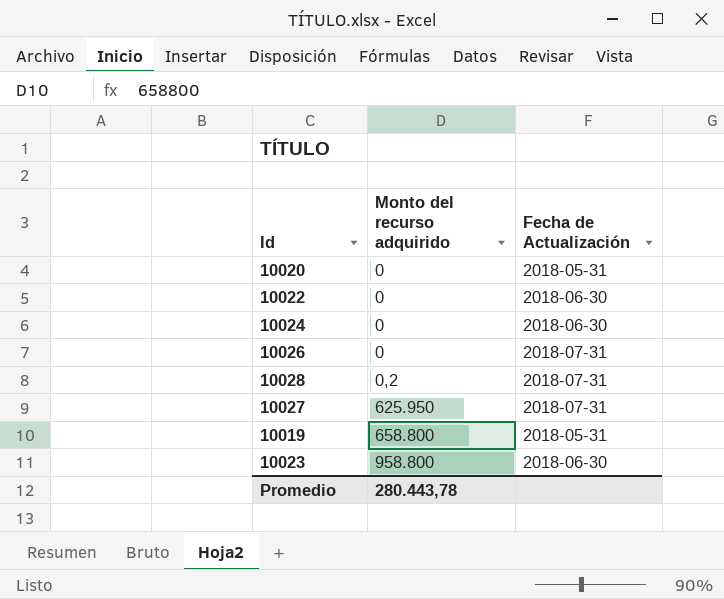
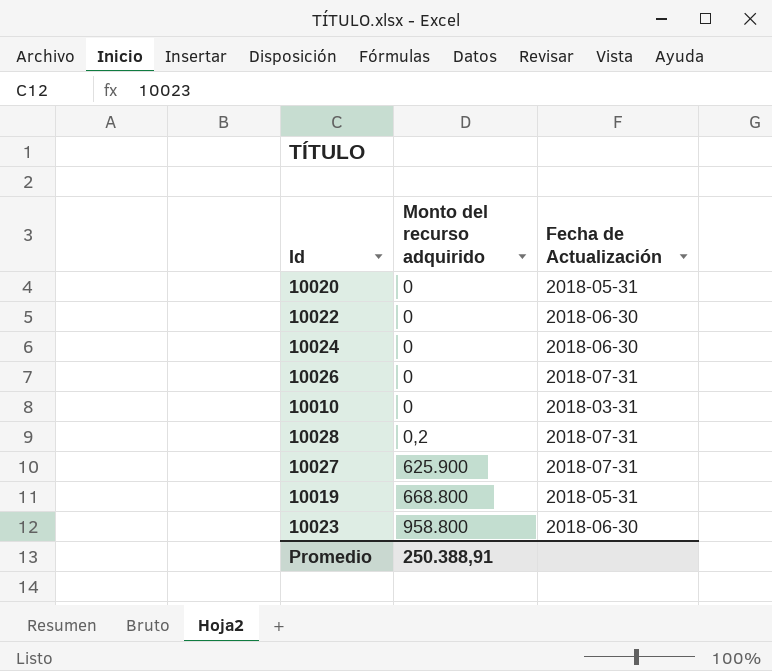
row 10010: none -> 0 | 2018-03-31
10027 | Monto del recurso adquirido: 625.950 -> 625.900
10019 | Monto del recurso adquirido: 658.800 -> 668.800
Promedio | Monto del recurso adquirido: 280.443,78 -> 250.388,91

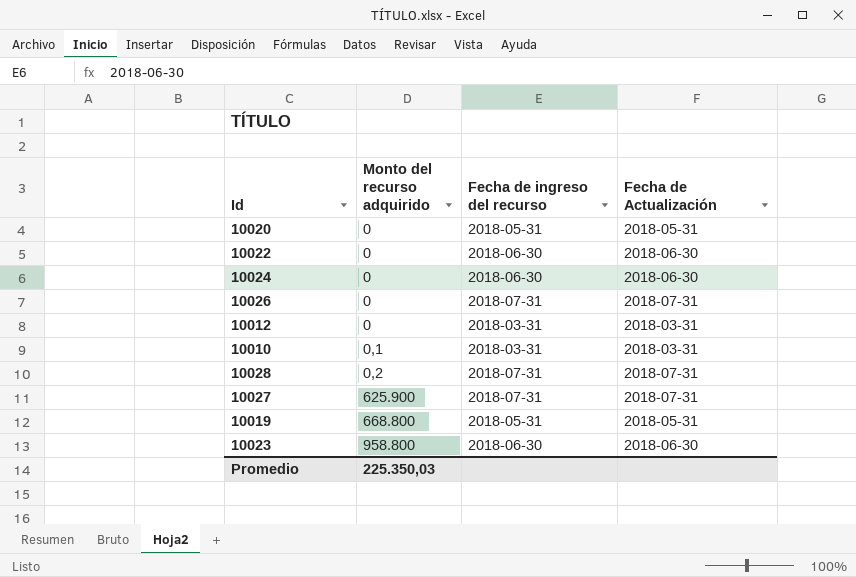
column Fecha de ingreso del recurso | position: none -> 3
row 10012: none -> 0 | 2018-03-31 | 2018-03-31
10010 | Monto del recurso adquirido: 0 -> 0,1
Promedio | Monto del recurso adquirido: 250.388,91 -> 225.350,03

